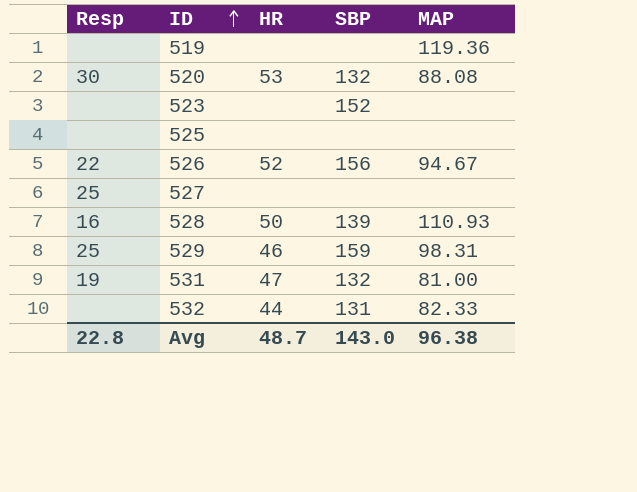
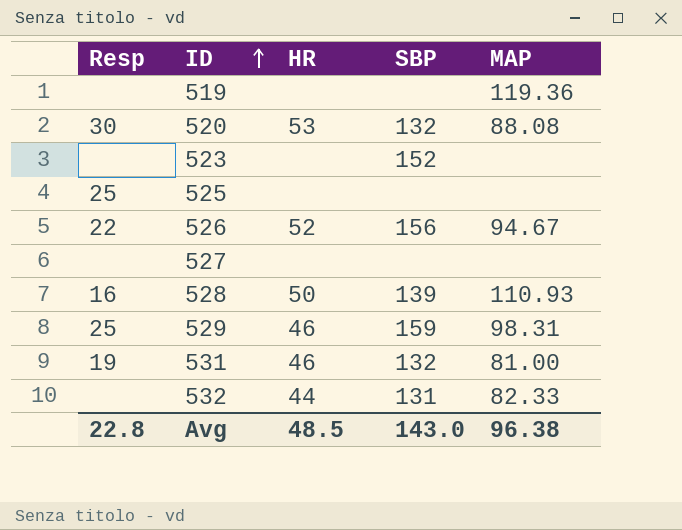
525 | Resp: none -> 25
527 | Resp: 25 -> none
531 | HR: 47 -> 46
Avg | HR: 48.7 -> 48.5

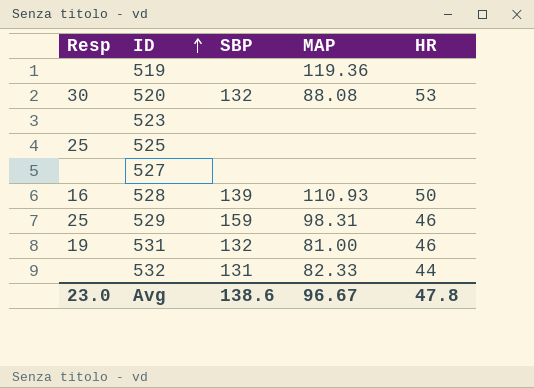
column HR | position: 3 -> 5
row 526: 22 | 52 | 156 | 94.67 -> none
523 | SBP: 152 -> none
Avg | Resp: 22.8 -> 23.0
Avg | SBP: 143.0 -> 138.6
Avg | MAP: 96.38 -> 96.67
Avg | HR: 48.5 -> 47.8

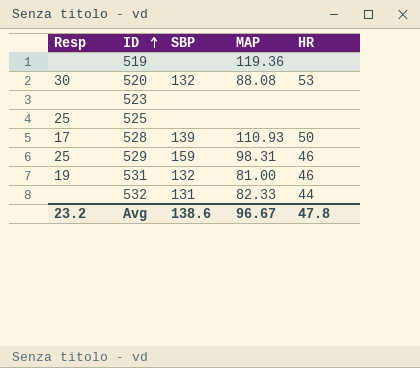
row 527: none | none | none | none -> none
528 | Resp: 16 -> 17
Avg | Resp: 23.0 -> 23.2

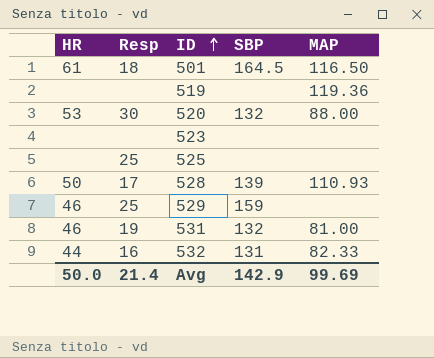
column HR | position: 5 -> 1
row 501: none -> 61 | 18 | 164.5 | 116.50
520 | MAP: 88.08 -> 88.00
529 | MAP: 98.31 -> none
532 | Resp: none -> 16
Avg | HR: 47.8 -> 50.0
Avg | Resp: 23.2 -> 21.4
Avg | SBP: 138.6 -> 142.9
Avg | MAP: 96.67 -> 99.69

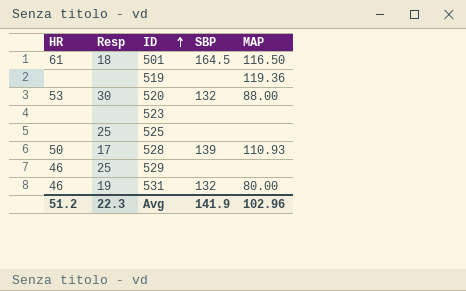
row 532: 44 | 16 | 131 | 82.33 -> none
529 | SBP: 159 -> none
531 | MAP: 81.00 -> 80.00
Avg | HR: 50.0 -> 51.2
Avg | Resp: 21.4 -> 22.3
Avg | SBP: 142.9 -> 141.9
Avg | MAP: 99.69 -> 102.96

